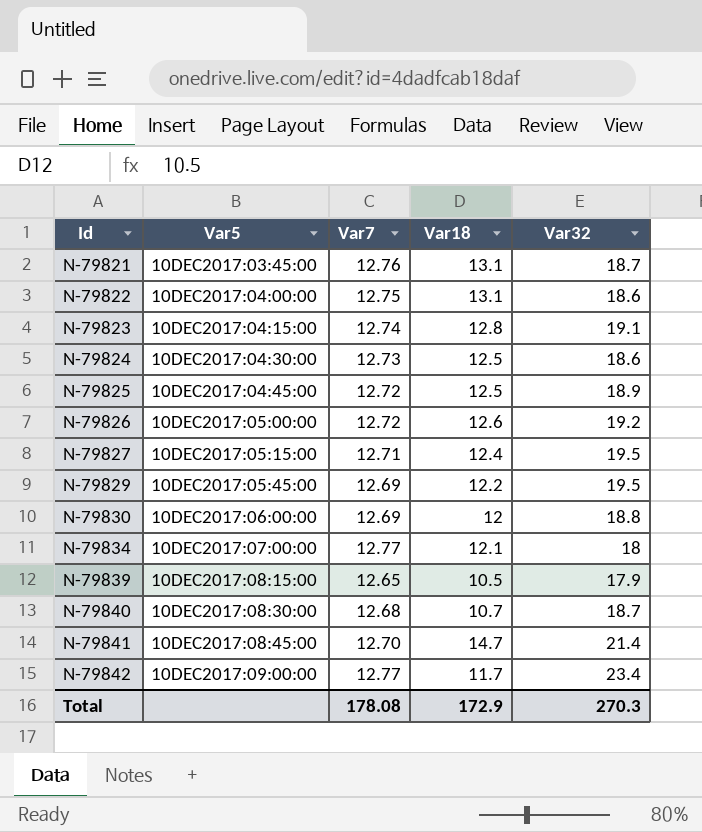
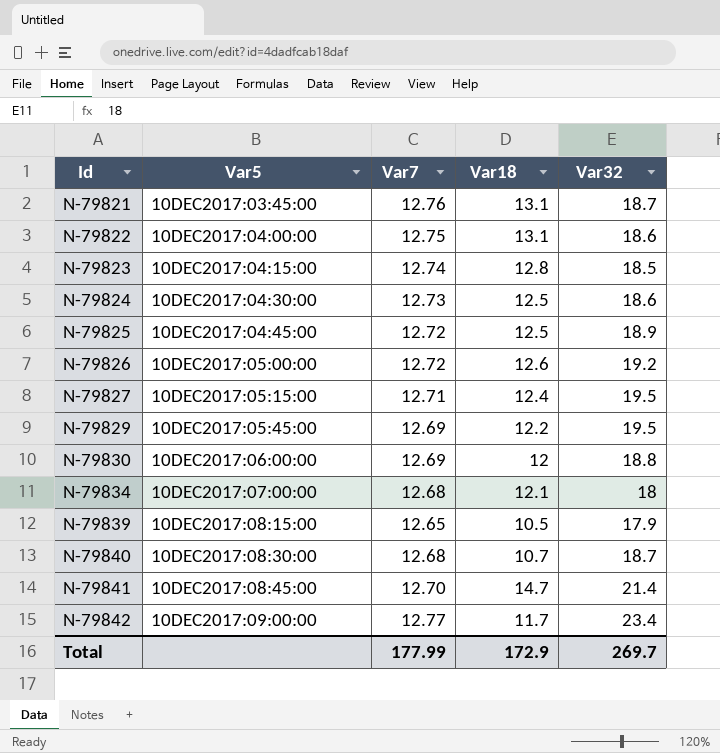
N-79823 | Var32: 19.1 -> 18.5
N-79834 | Var7: 12.77 -> 12.68
Total | Var7: 178.08 -> 177.99
Total | Var32: 270.3 -> 269.7

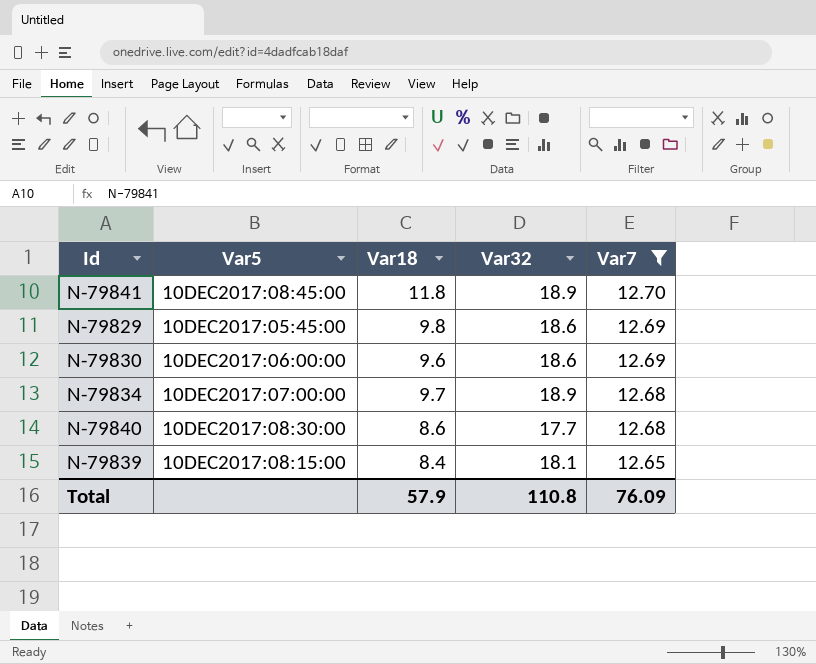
filter: none -> Var7 <= 12.70
row order: Id ascending -> Var7 descending
column Var7 | position: 3 -> 5
N-79841 | Var18: 14.7 -> 11.8
N-79841 | Var32: 21.4 -> 18.9
N-79829 | Var18: 12.2 -> 9.8
N-79829 | Var32: 19.5 -> 18.6
N-79830 | Var18: 12 -> 9.6
N-79830 | Var32: 18.8 -> 18.6
N-79834 | Var18: 12.1 -> 9.7
N-79834 | Var32: 18 -> 18.9
N-79840 | Var18: 10.7 -> 8.6
N-79840 | Var32: 18.7 -> 17.7
N-79839 | Var18: 10.5 -> 8.4
N-79839 | Var32: 17.9 -> 18.1
Total | Var18: 172.9 -> 57.9
Total | Var32: 269.7 -> 110.8
Total | Var7: 177.99 -> 76.09

